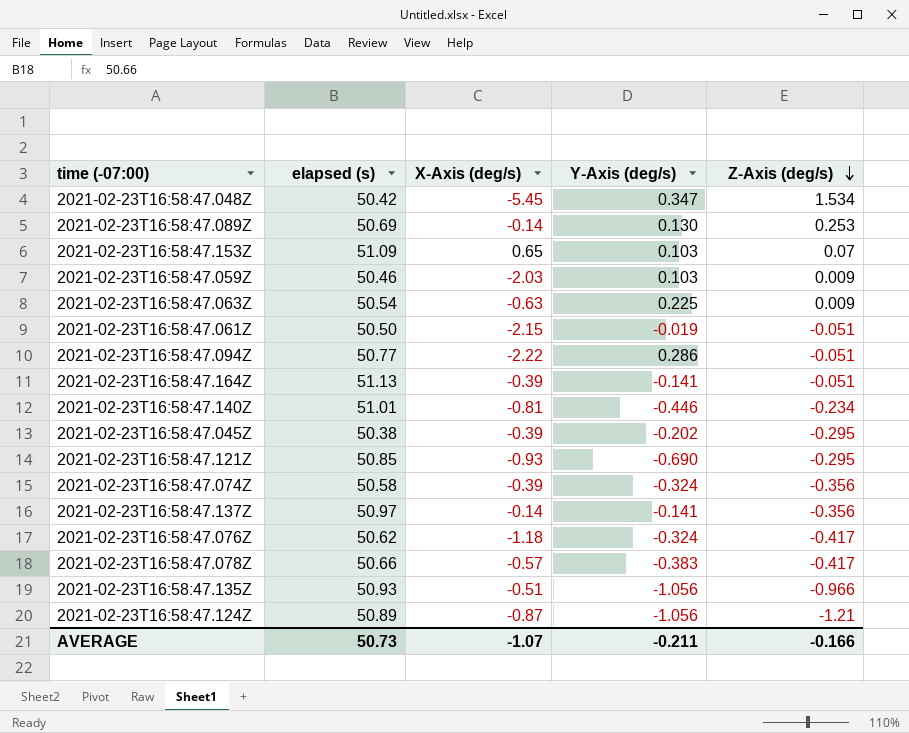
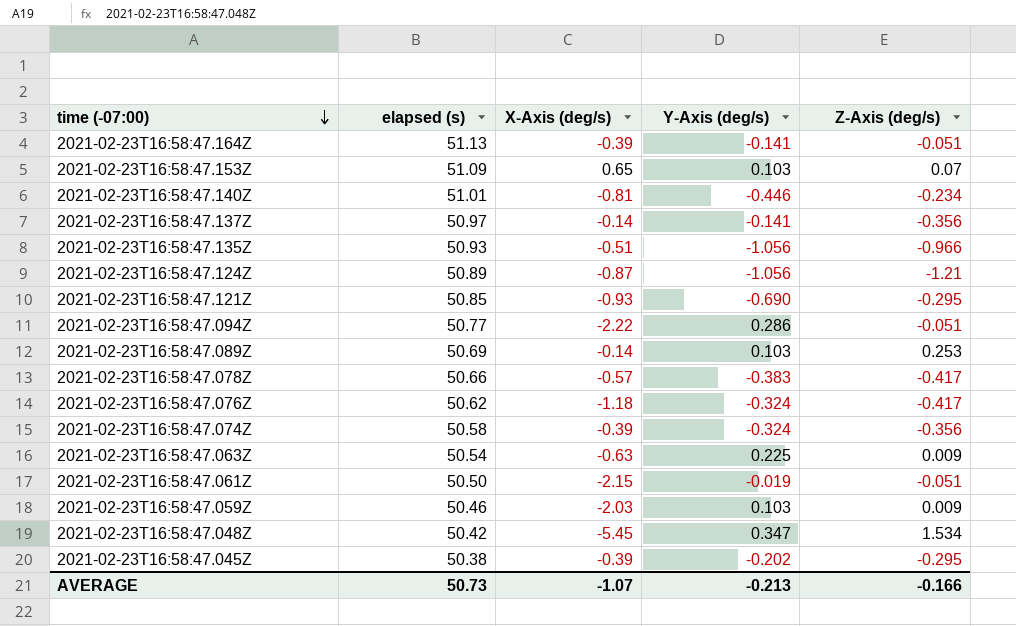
row order: Z-Axis (deg/s) descending -> time (-07:00) descending
2021-02-23T16:58:47.089Z | Y-Axis (deg/s): 0.130 -> 0.103
AVERAGE | Y-Axis (deg/s): -0.211 -> -0.213

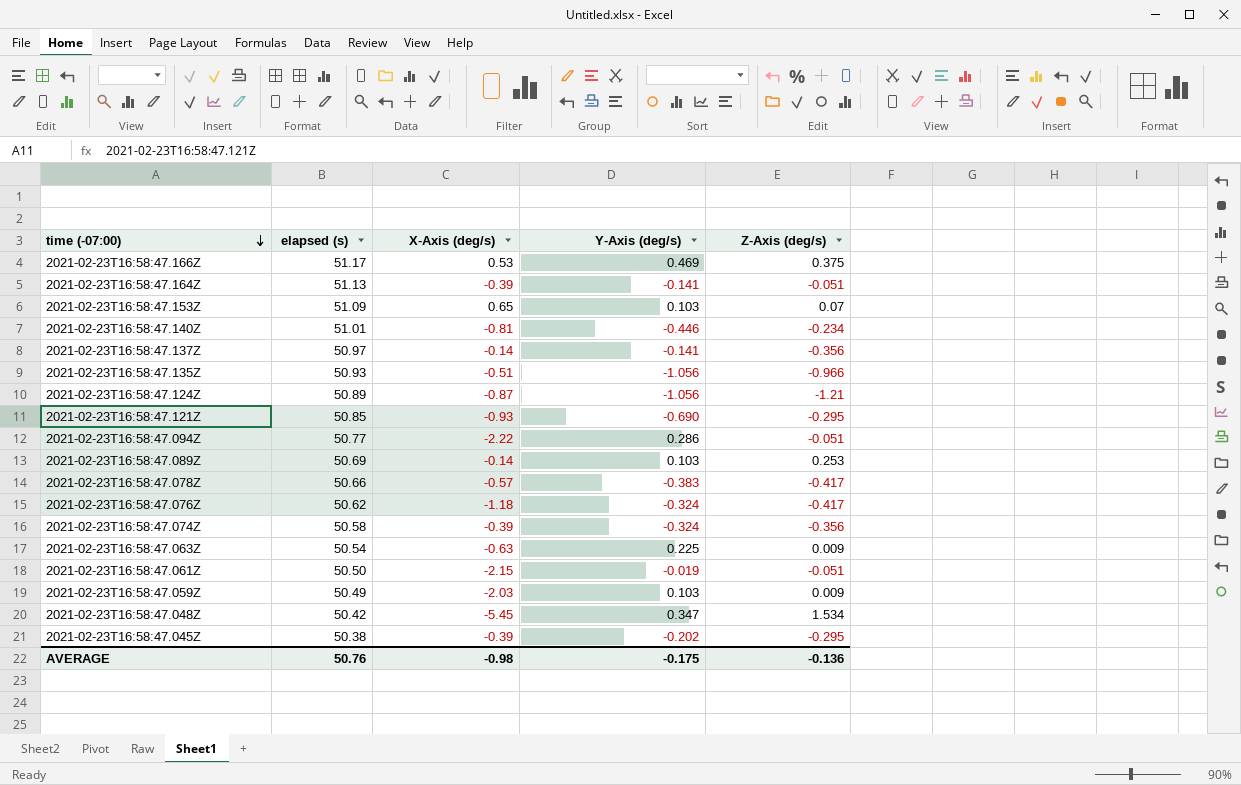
row 2021-02-23T16:58:47.166Z: none -> 51.17 | 0.53 | 0.469 | 0.375
2021-02-23T16:58:47.059Z | elapsed (s): 50.46 -> 50.49
AVERAGE | elapsed (s): 50.73 -> 50.76
AVERAGE | X-Axis (deg/s): -1.07 -> -0.98
AVERAGE | Y-Axis (deg/s): -0.213 -> -0.175
AVERAGE | Z-Axis (deg/s): -0.166 -> -0.136

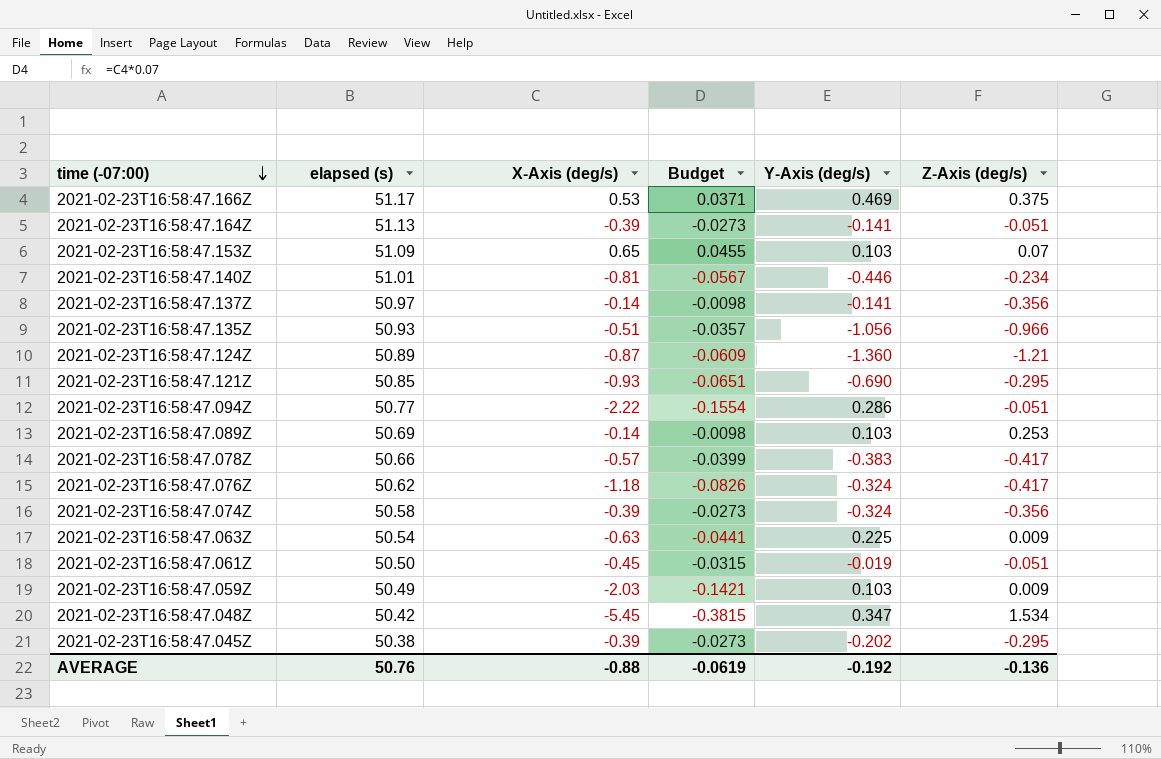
column Budget | formula: none -> [X-Axis (deg/s)] * 0.07
2021-02-23T16:58:47.124Z | Y-Axis (deg/s): -1.056 -> -1.360
2021-02-23T16:58:47.061Z | X-Axis (deg/s): -2.15 -> -0.45
AVERAGE | X-Axis (deg/s): -0.98 -> -0.88
AVERAGE | Y-Axis (deg/s): -0.175 -> -0.192

